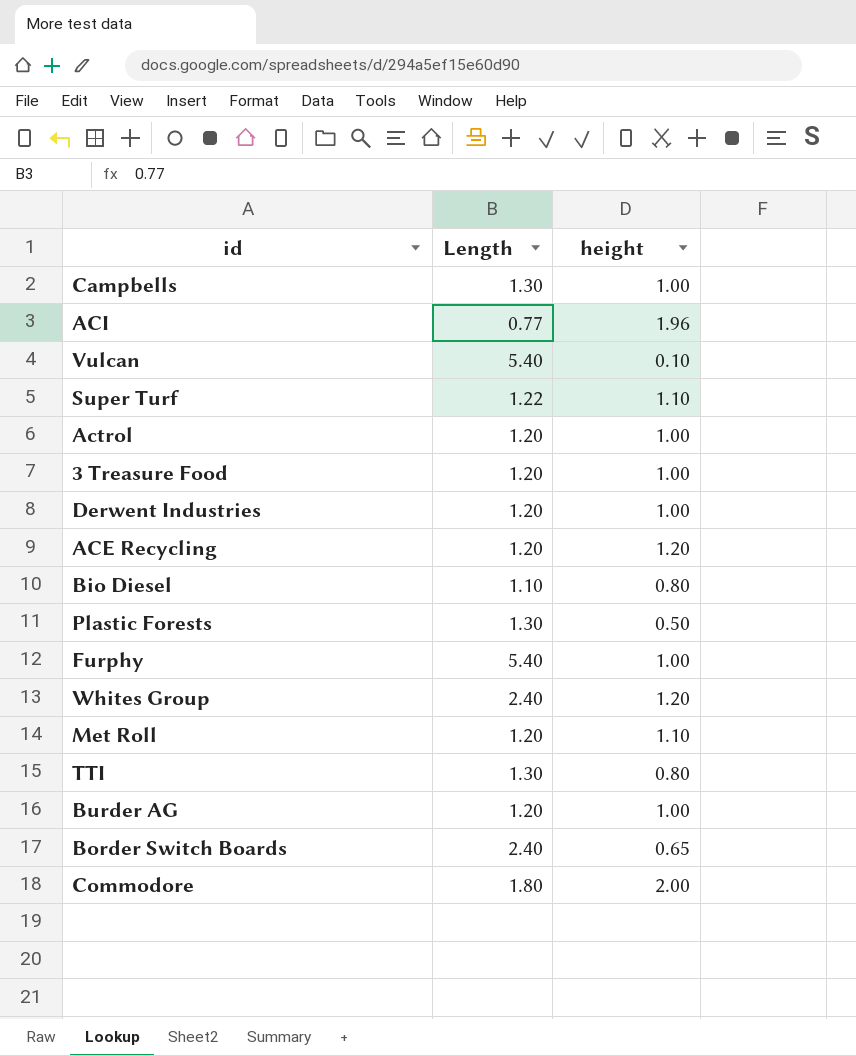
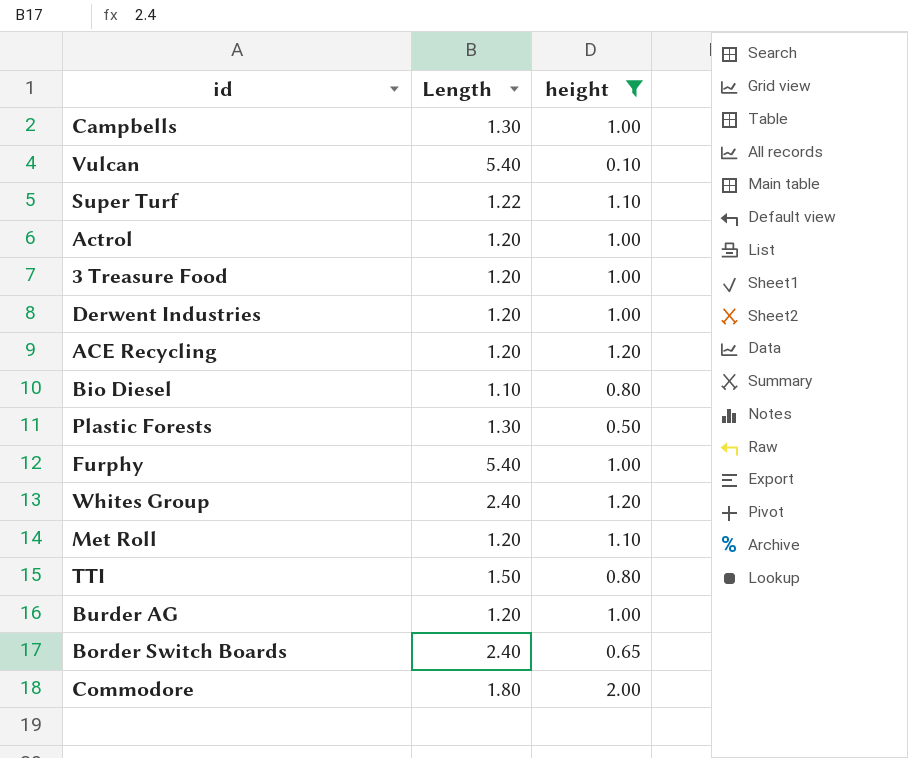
filter: none -> height != 1.96
TTI | Length: 1.30 -> 1.50

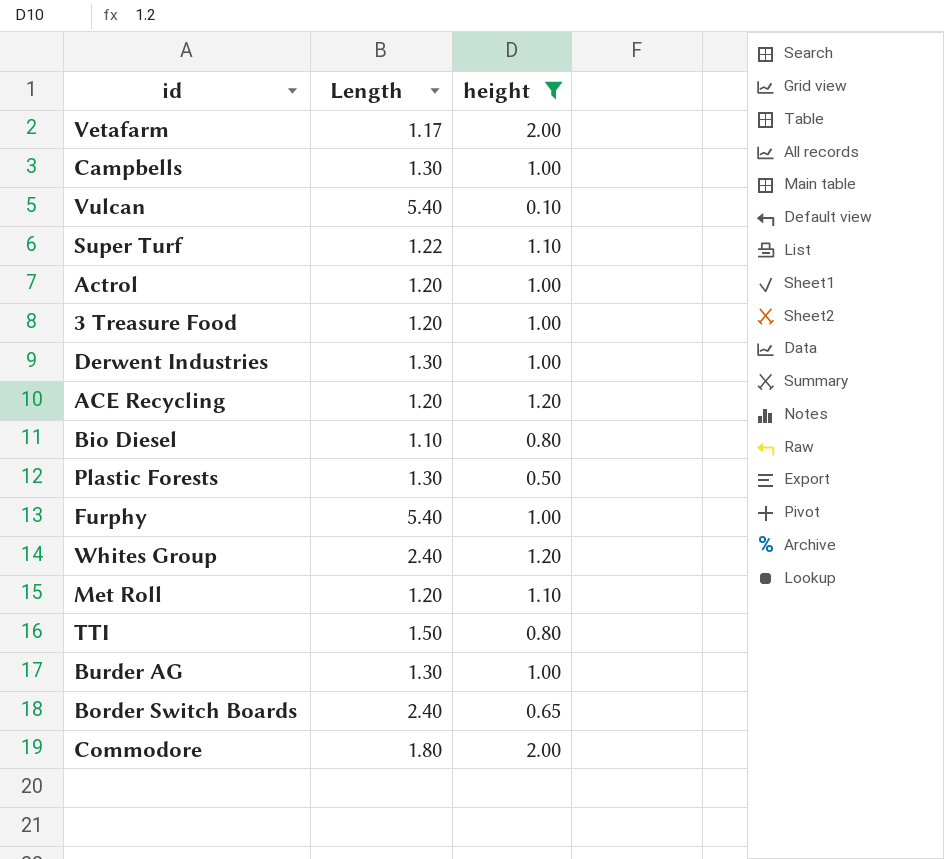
row Vetafarm: none -> 1.17 | 2.00
Derwent Industries | Length: 1.20 -> 1.30
Burder AG | Length: 1.20 -> 1.30

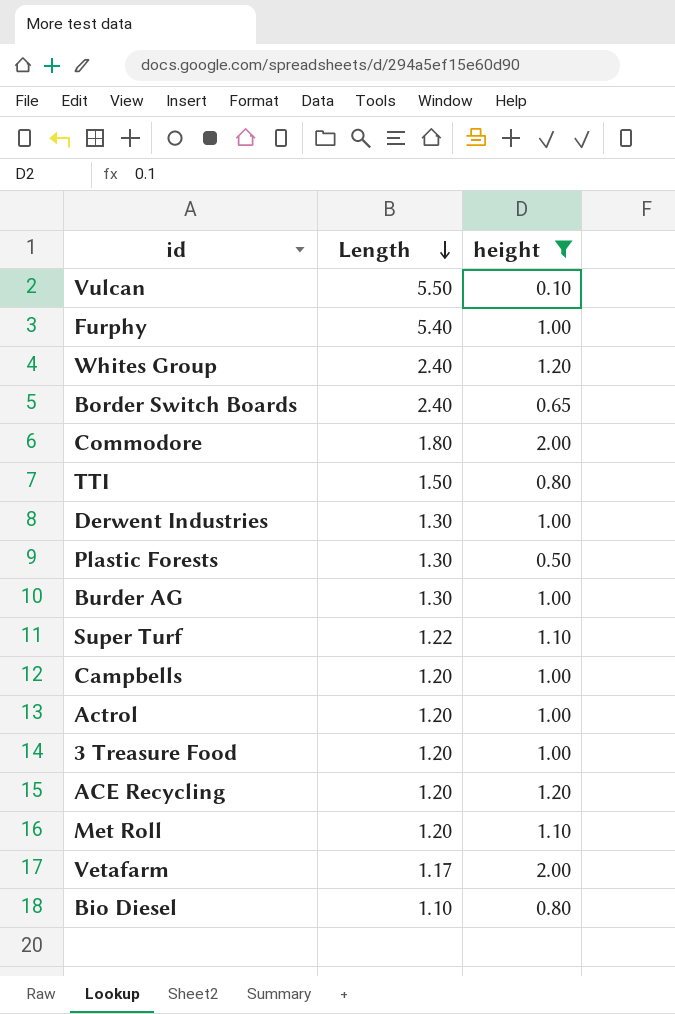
row order: none -> Length descending
Vulcan | Length: 5.40 -> 5.50
Campbells | Length: 1.30 -> 1.20

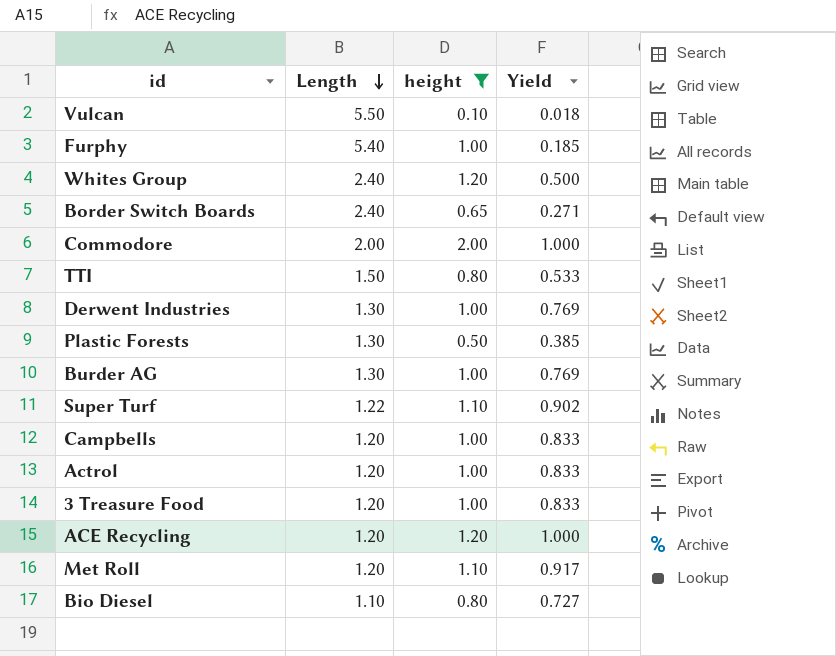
column Yield | formula: none -> [height] / [Length]
row Vetafarm: 1.17 | 2.00 -> none
Commodore | Length: 1.80 -> 2.00

